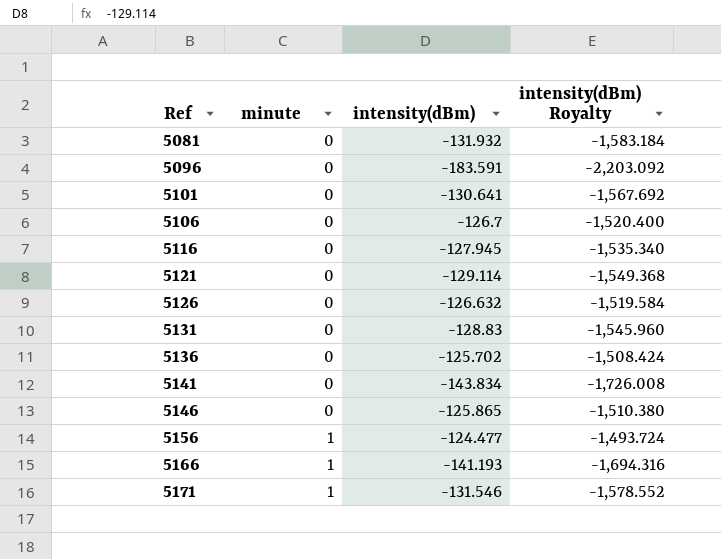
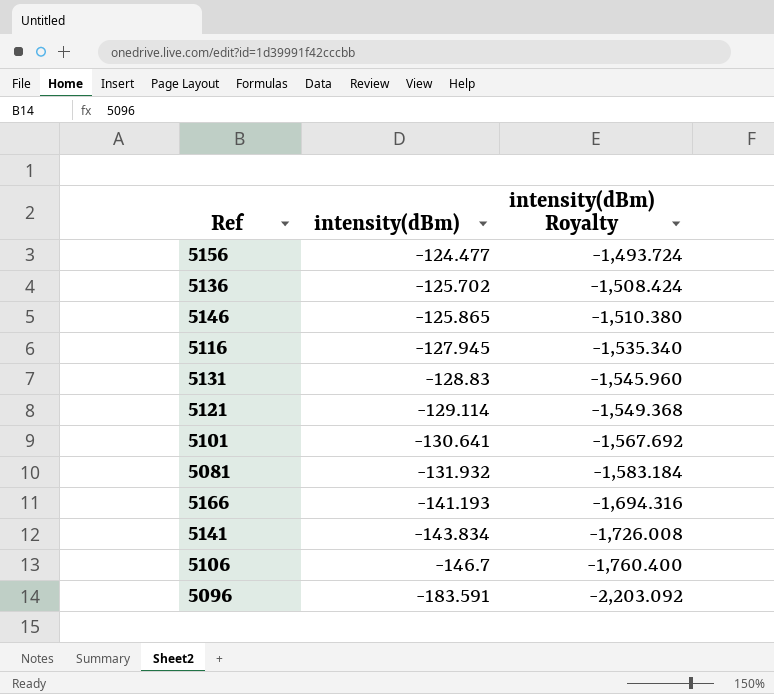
row order: Ref ascending -> intensity(dBm) descending
column minute | position: 2 -> none
row 5126: 0 | -126.632 | -1,519.584 -> none
row 5171: 1 | -131.546 | -1,578.552 -> none
5106 | intensity(dBm): -126.7 -> -146.7
5106 | intensity(dBm) Royalty: -1,520.400 -> -1,760.400

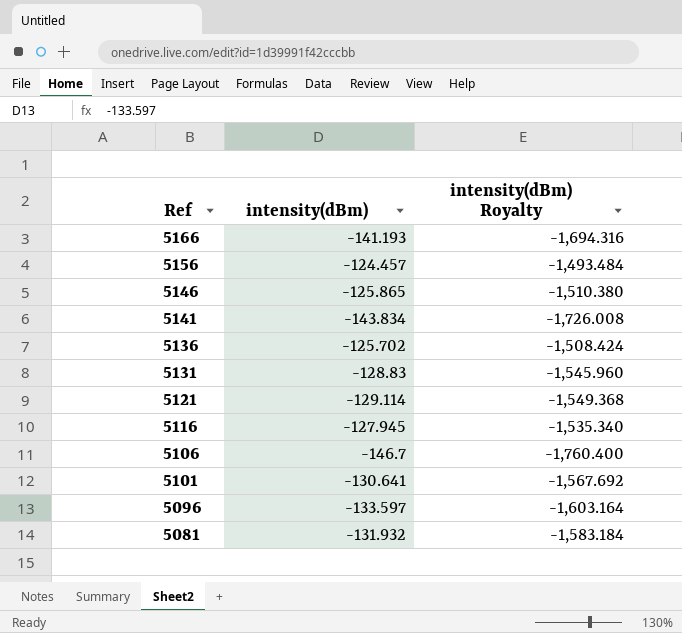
row order: intensity(dBm) descending -> Ref descending
5156 | intensity(dBm): -124.477 -> -124.457
5156 | intensity(dBm) Royalty: -1,493.724 -> -1,493.484
5096 | intensity(dBm): -183.591 -> -133.597
5096 | intensity(dBm) Royalty: -2,203.092 -> -1,603.164

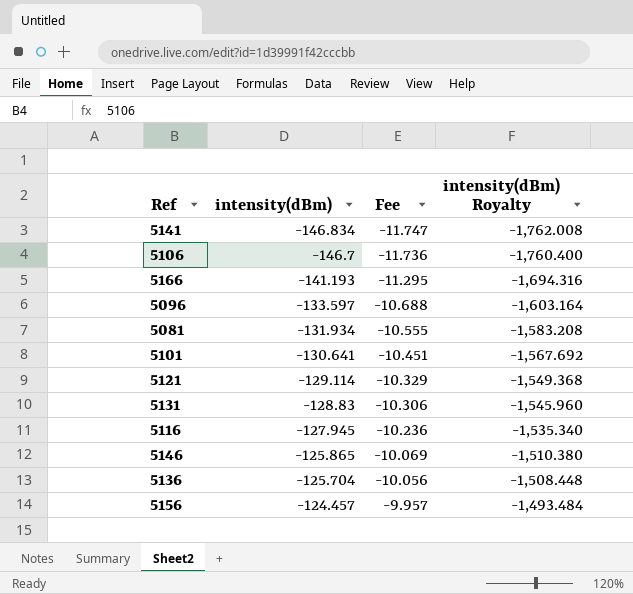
row order: Ref descending -> intensity(dBm) ascending
column Fee | formula: none -> [intensity(dBm)] * 0.08
5141 | intensity(dBm): -143.834 -> -146.834
5141 | intensity(dBm) Royalty: -1,726.008 -> -1,762.008
5081 | intensity(dBm): -131.932 -> -131.934
5081 | intensity(dBm) Royalty: -1,583.184 -> -1,583.208
5136 | intensity(dBm): -125.702 -> -125.704
5136 | intensity(dBm) Royalty: -1,508.424 -> -1,508.448

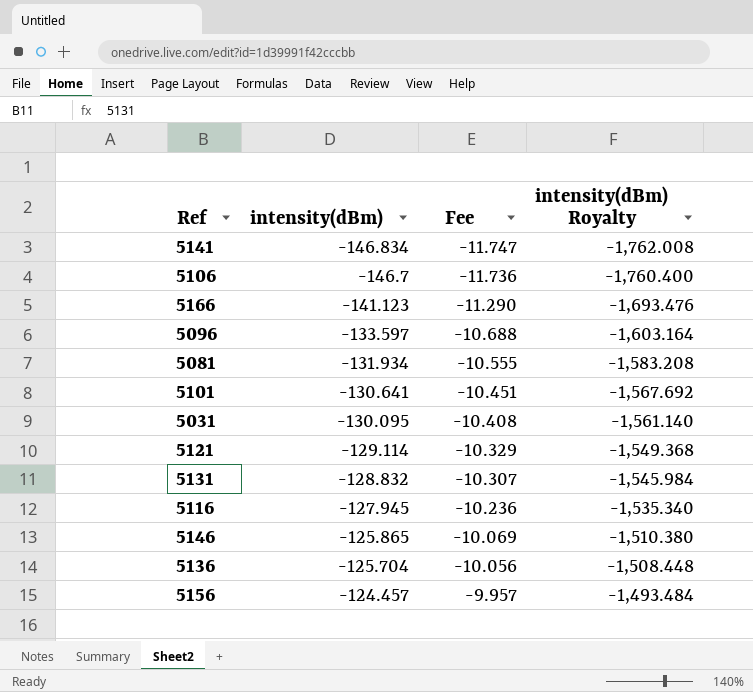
5166 | intensity(dBm): -141.193 -> -141.123
5166 | Fee: -11.295 -> -11.290
5166 | intensity(dBm) Royalty: -1,694.316 -> -1,693.476
row 5031: none -> -130.095 | -10.408 | -1,561.140
5131 | intensity(dBm): -128.83 -> -128.832
5131 | Fee: -10.306 -> -10.307
5131 | intensity(dBm) Royalty: -1,545.960 -> -1,545.984

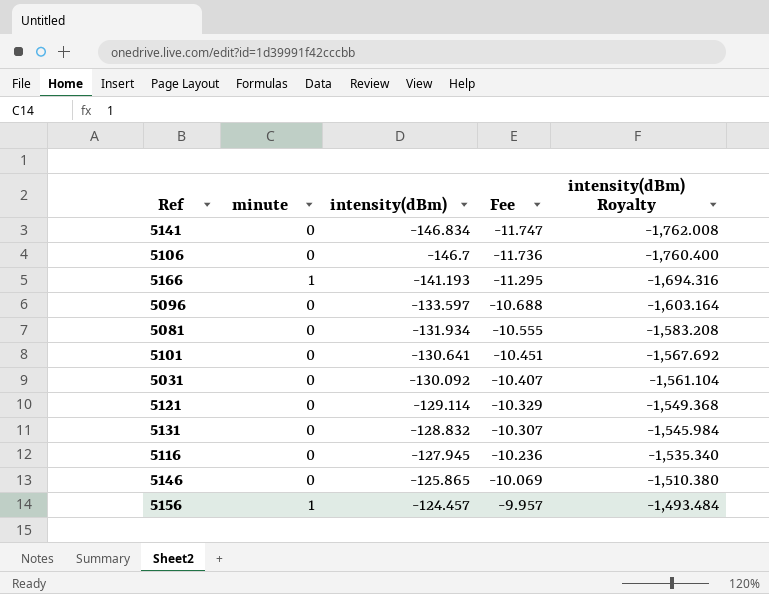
column minute | position: none -> 2
row 5136: -125.704 | -10.056 | -1,508.448 -> none
5166 | intensity(dBm): -141.123 -> -141.193
5166 | Fee: -11.290 -> -11.295
5166 | intensity(dBm) Royalty: -1,693.476 -> -1,694.316
5031 | intensity(dBm): -130.095 -> -130.092
5031 | Fee: -10.408 -> -10.407
5031 | intensity(dBm) Royalty: -1,561.140 -> -1,561.104

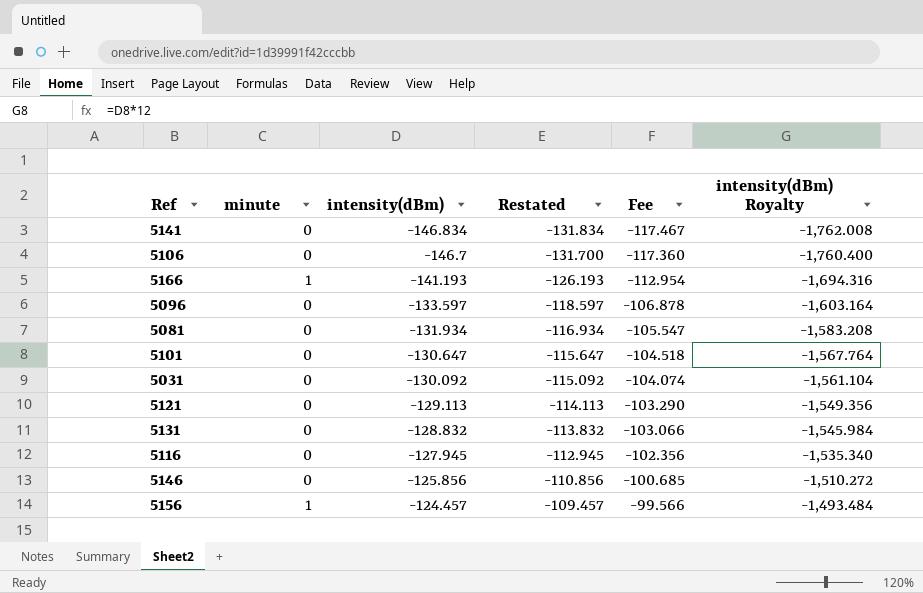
column Restated | formula: none -> [intensity(dBm)] + 15
column Fee | formula: [intensity(dBm)] * 0.08 -> [intensity(dBm)] * 0.8
5101 | intensity(dBm): -130.641 -> -130.647
5101 | intensity(dBm) Royalty: -1,567.692 -> -1,567.764
5121 | intensity(dBm): -129.114 -> -129.113
5121 | intensity(dBm) Royalty: -1,549.368 -> -1,549.356
5146 | intensity(dBm): -125.865 -> -125.856
5146 | intensity(dBm) Royalty: -1,510.380 -> -1,510.272

